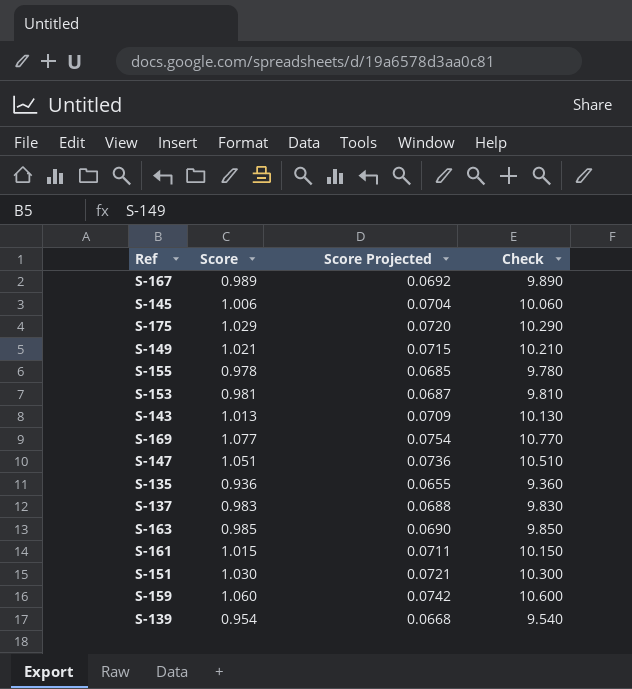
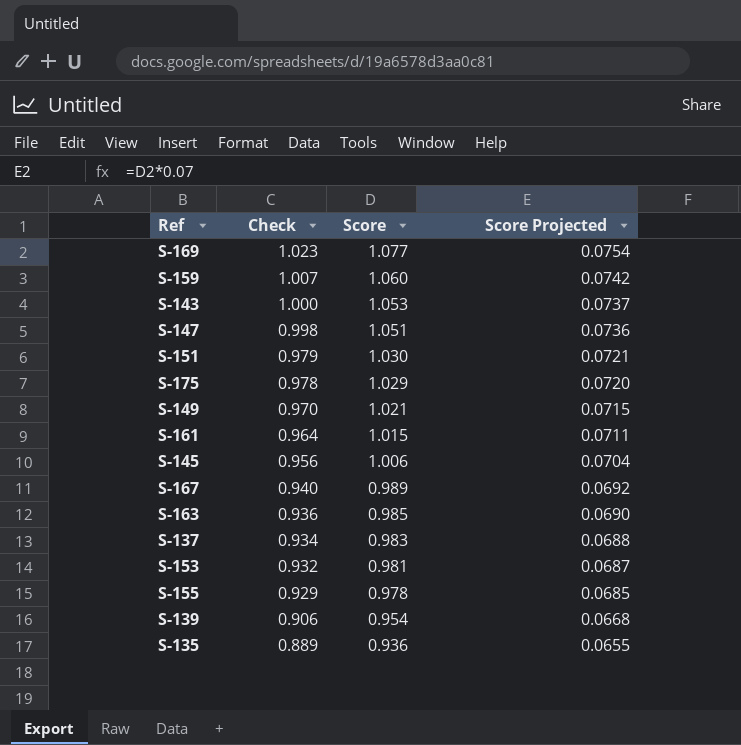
row order: none -> Check descending
column Check | formula: [Score] * 10 -> [Score] * 0.95
column Check | position: 4 -> 2
S-143 | Score: 1.013 -> 1.053
S-143 | Score Projected: 0.0709 -> 0.0737

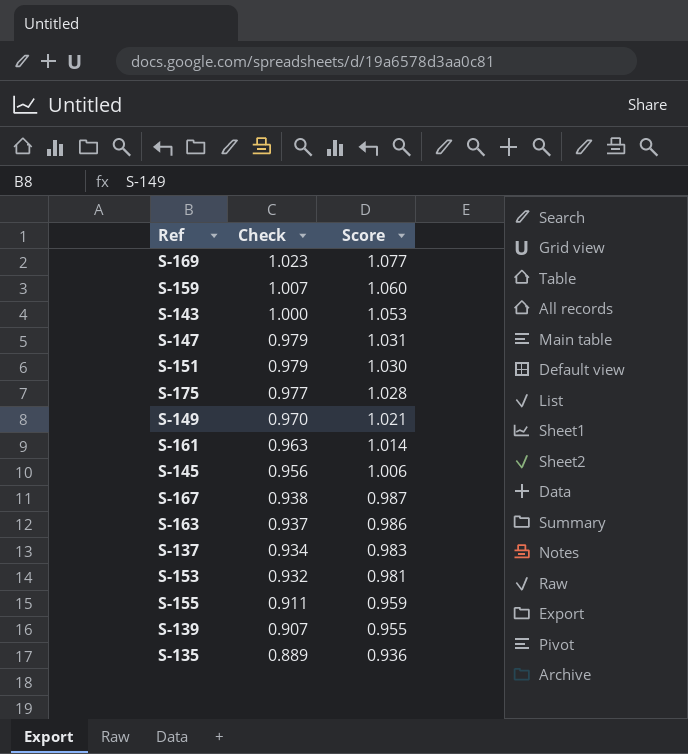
column Score Projected | formula: [Score] * 0.07 -> none
S-147 | Check: 0.998 -> 0.979
S-147 | Score: 1.051 -> 1.031
S-175 | Check: 0.978 -> 0.977
S-175 | Score: 1.029 -> 1.028
S-161 | Check: 0.964 -> 0.963
S-161 | Score: 1.015 -> 1.014
S-167 | Check: 0.940 -> 0.938
S-167 | Score: 0.989 -> 0.987
S-163 | Check: 0.936 -> 0.937
S-163 | Score: 0.985 -> 0.986
S-155 | Check: 0.929 -> 0.911
S-155 | Score: 0.978 -> 0.959
S-139 | Check: 0.906 -> 0.907
S-139 | Score: 0.954 -> 0.955

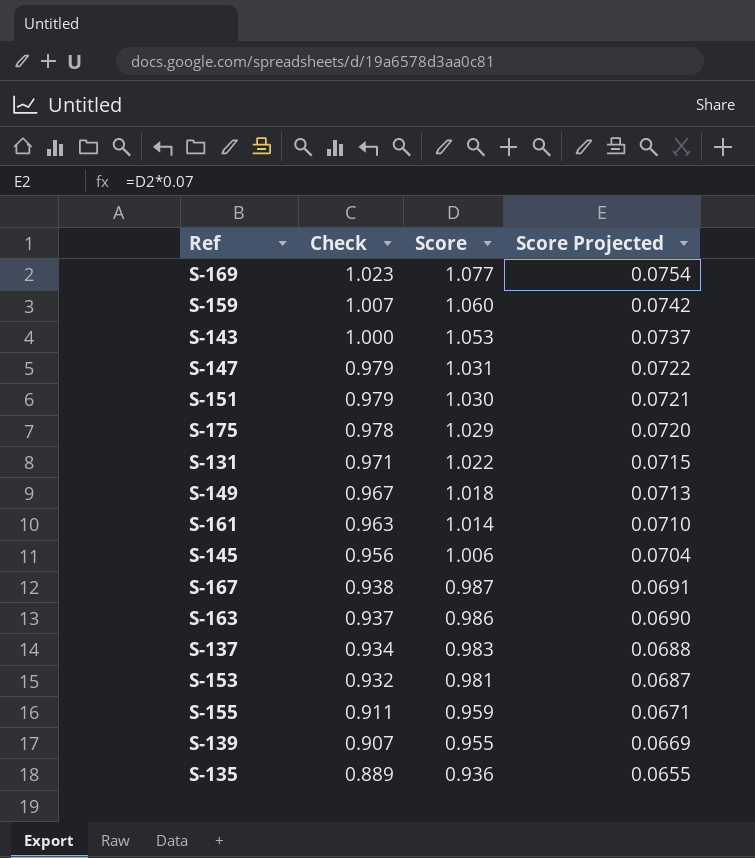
column Score Projected | formula: none -> [Score] * 0.07
S-175 | Check: 0.977 -> 0.978
S-175 | Score: 1.028 -> 1.029
row S-131: none -> 0.971 | 1.022 | 0.0715
S-149 | Check: 0.970 -> 0.967
S-149 | Score: 1.021 -> 1.018

